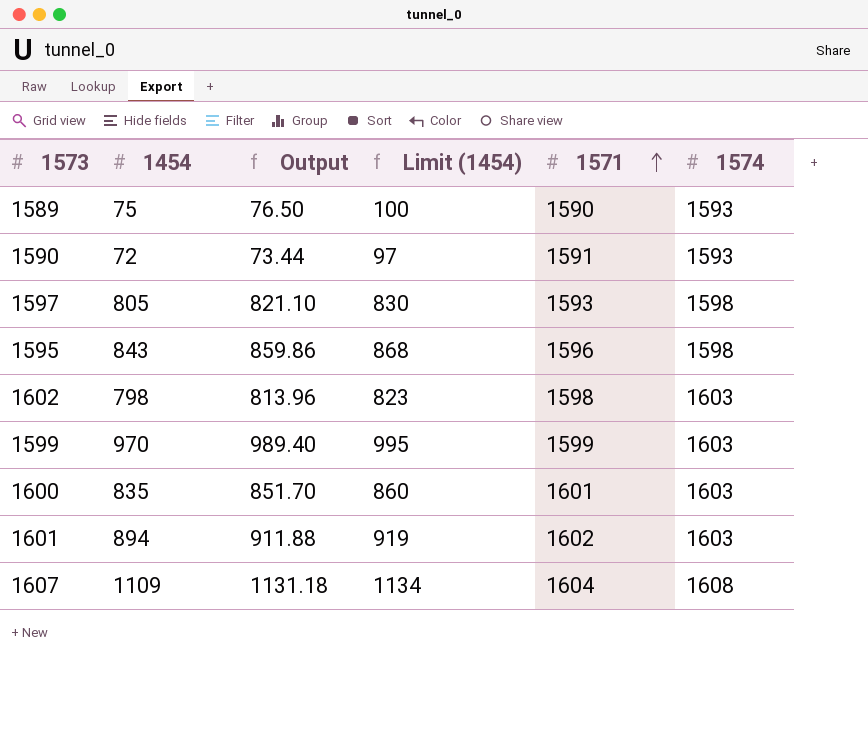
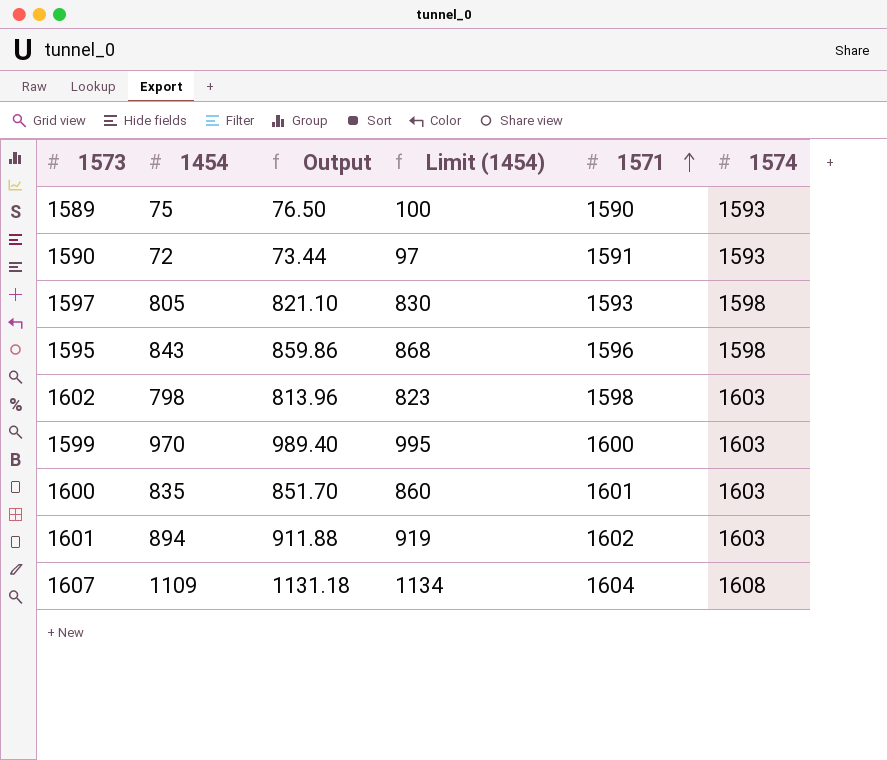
1599 | 1571: 1599 -> 1600

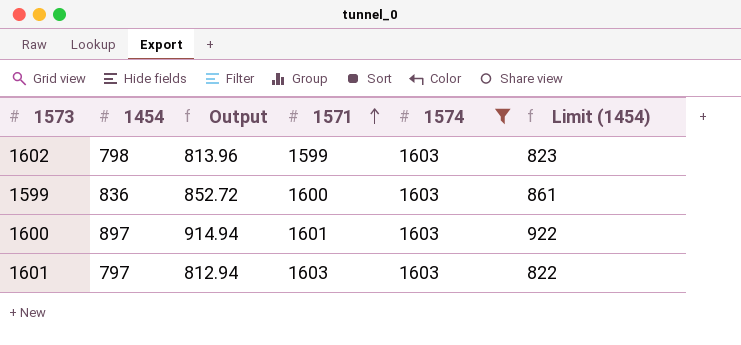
filter: none -> 1574 = 1603
column Limit (1454) | position: 4 -> 6
1602 | 1571: 1598 -> 1599
1599 | 1454: 970 -> 836
1599 | Output: 989.40 -> 852.72
1599 | Limit (1454): 995 -> 861
1600 | 1454: 835 -> 897
1600 | Output: 851.70 -> 914.94
1600 | Limit (1454): 860 -> 922
1601 | 1454: 894 -> 797
1601 | Output: 911.88 -> 812.94
1601 | 1571: 1602 -> 1603
1601 | Limit (1454): 919 -> 822

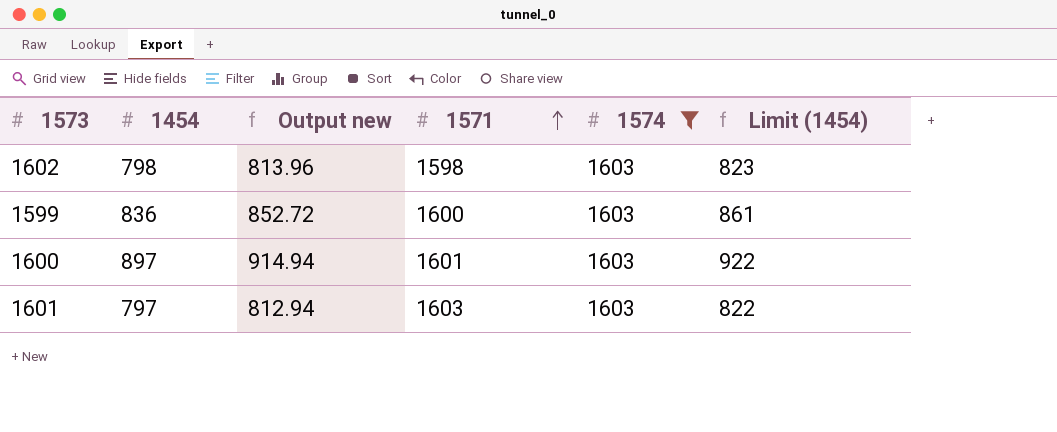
column name: Output -> Output new
1602 | 1571: 1599 -> 1598

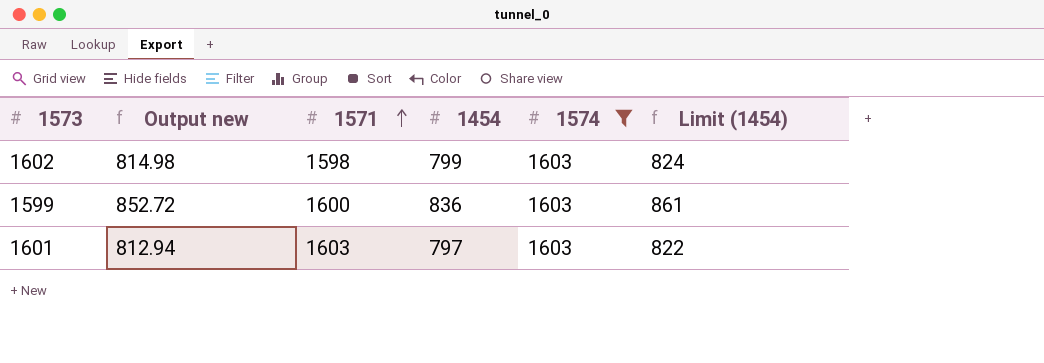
column 1454 | position: 2 -> 4
row 1600: 897 | 914.94 | 1601 | 1603 | 922 -> none
1602 | Output new: 813.96 -> 814.98
1602 | 1454: 798 -> 799
1602 | Limit (1454): 823 -> 824

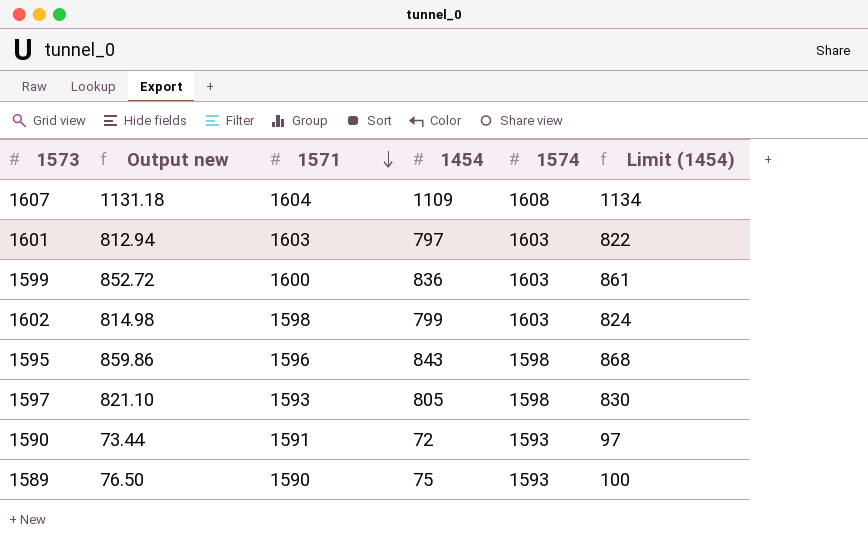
filter: 1574 = 1603 -> none
row order: 1571 ascending -> 1571 descending

